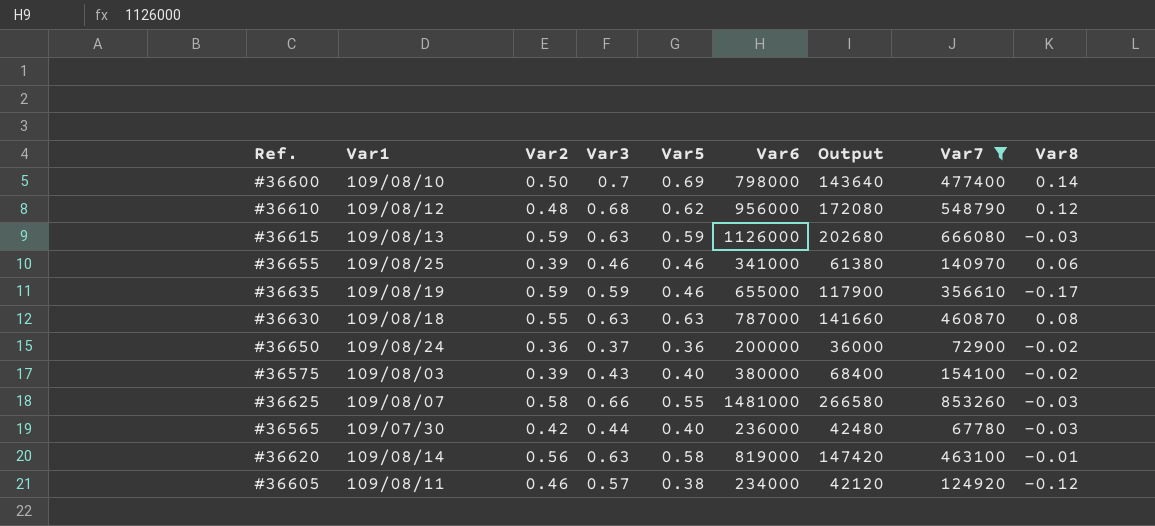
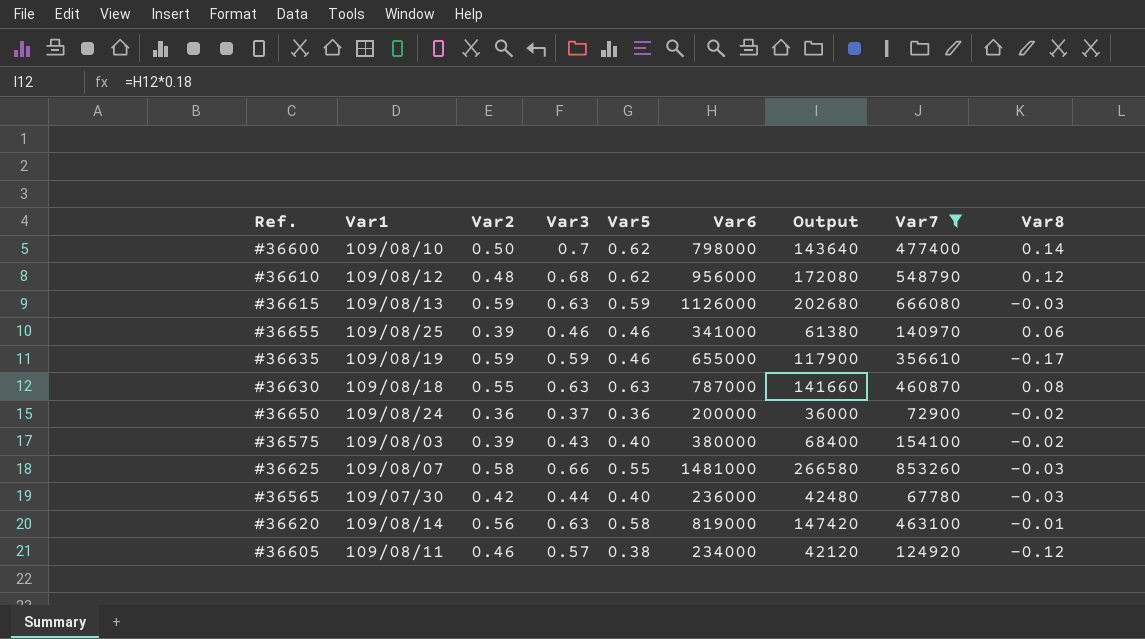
#36600 | Var5: 0.69 -> 0.62

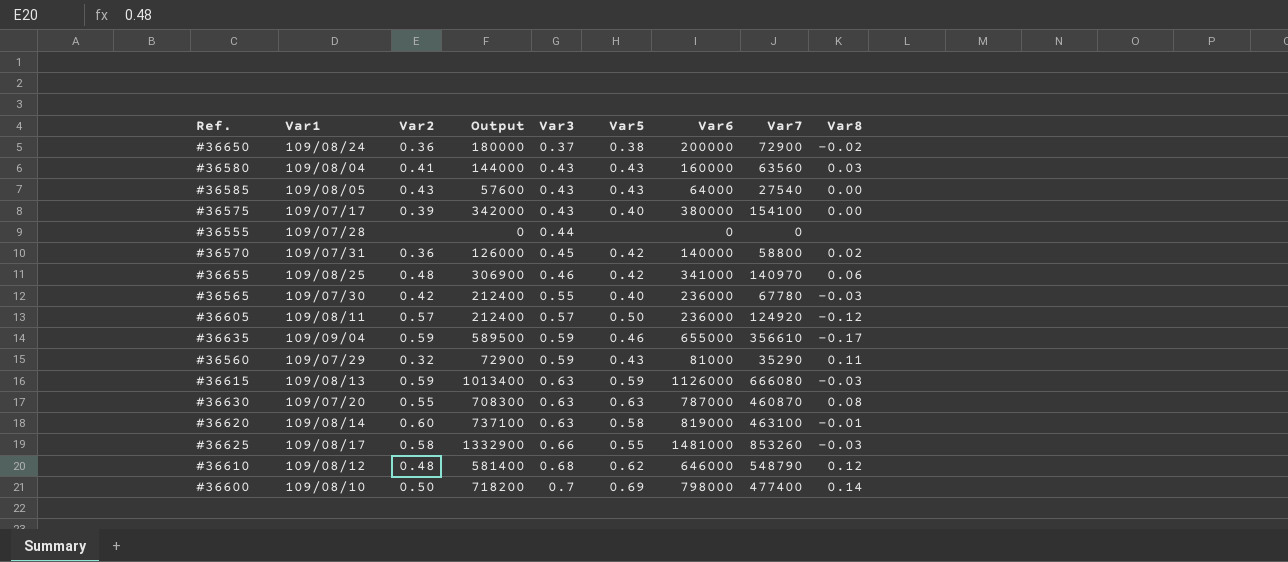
filter: Var7 >= 67780 -> none
row order: none -> Var3 ascending
column Output | formula: [Var6] * 0.18 -> [Var6] * 0.9
column Output | position: 7 -> 4
#36650 | Var5: 0.36 -> 0.38
#36575 | Var1: 109/08/03 -> 109/07/17
#36575 | Var8: -0.02 -> 0.00
#36655 | Var2: 0.39 -> 0.48
#36655 | Var5: 0.46 -> 0.42
#36565 | Var3: 0.44 -> 0.55
#36605 | Var2: 0.46 -> 0.57
#36605 | Var5: 0.38 -> 0.50
#36605 | Var6: 234000 -> 236000
#36635 | Var1: 109/08/19 -> 109/09/04
#36630 | Var1: 109/08/18 -> 109/07/20
#36620 | Var2: 0.56 -> 0.60
#36625 | Var1: 109/08/07 -> 109/08/17
#36610 | Var6: 956000 -> 646000
#36600 | Var5: 0.62 -> 0.69

